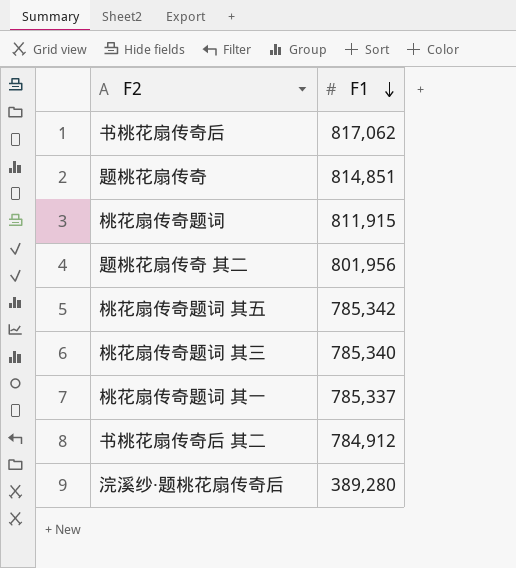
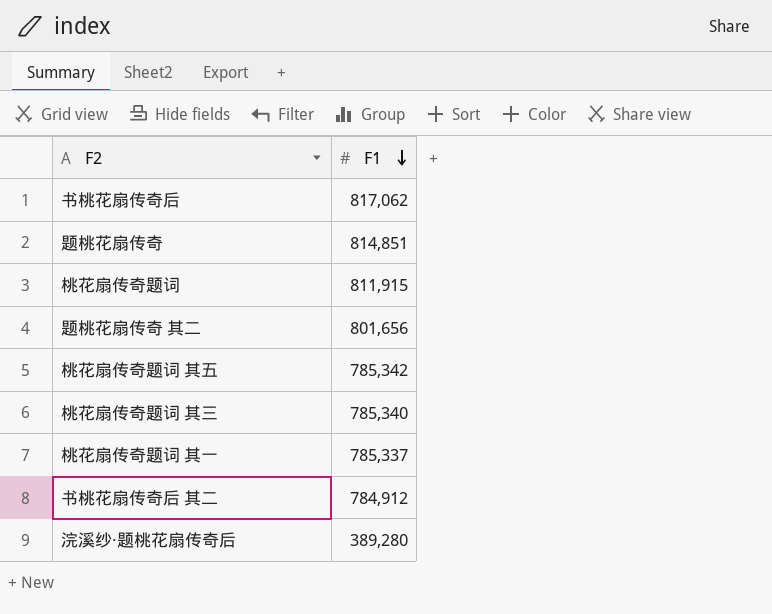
题桃花扇传奇 其二 | F1: 801,956 -> 801,656

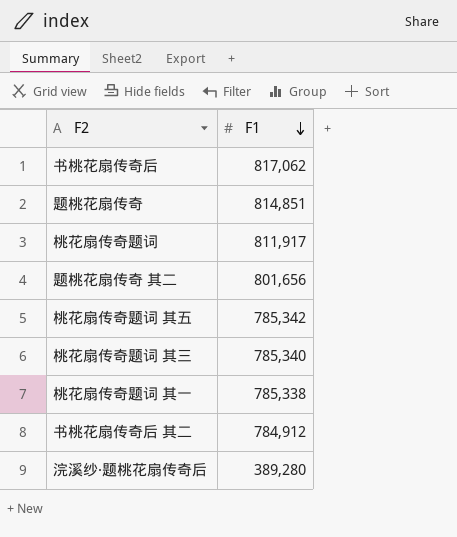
桃花扇传奇题词 | F1: 811,915 -> 811,917
桃花扇传奇题词 其一 | F1: 785,337 -> 785,338

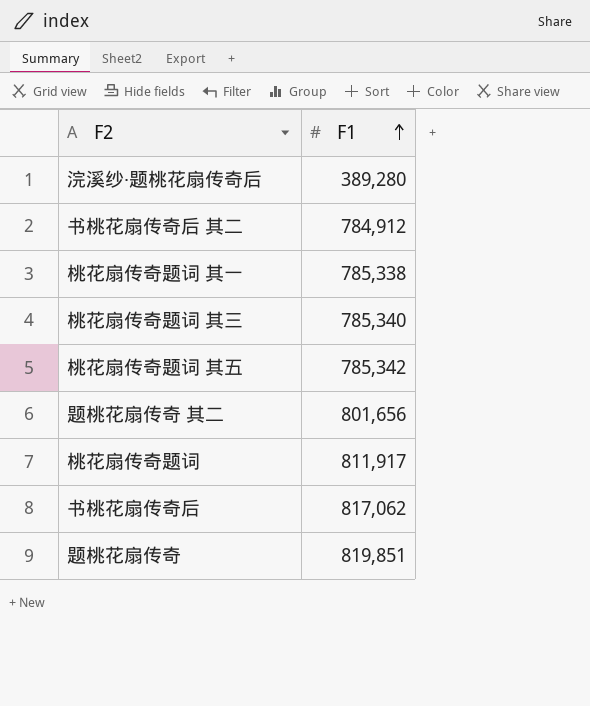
row order: F1 descending -> F1 ascending
题桃花扇传奇 | F1: 814,851 -> 819,851

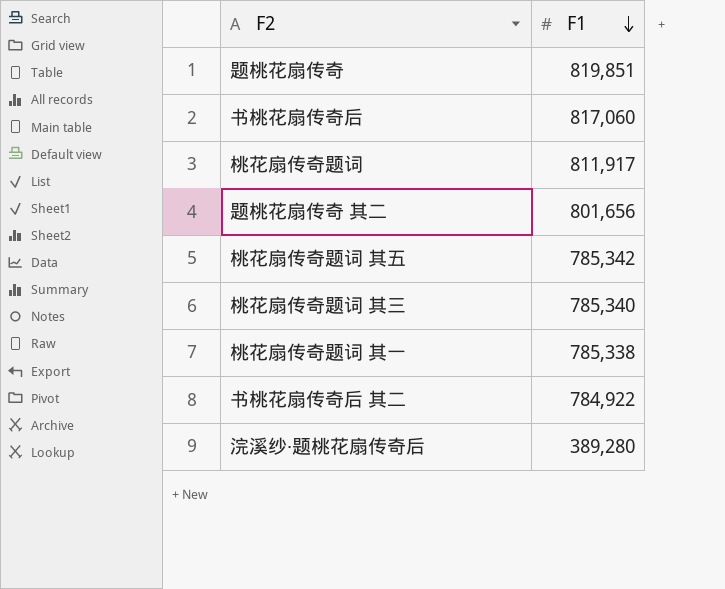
row order: F1 ascending -> F1 descending
书桃花扇传奇后 | F1: 817,062 -> 817,060
书桃花扇传奇后 其二 | F1: 784,912 -> 784,922

